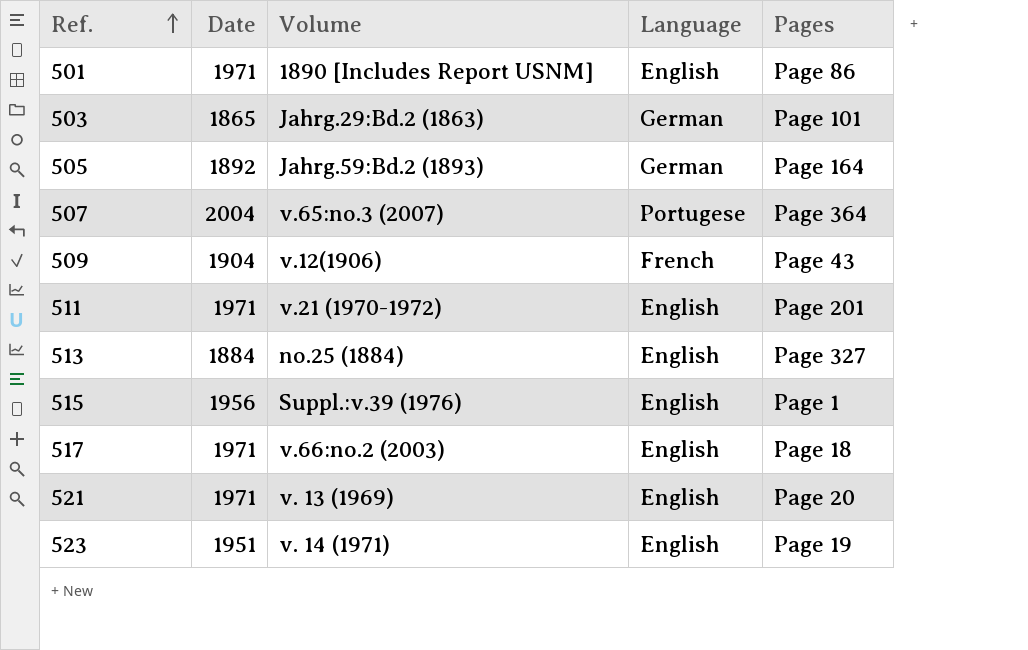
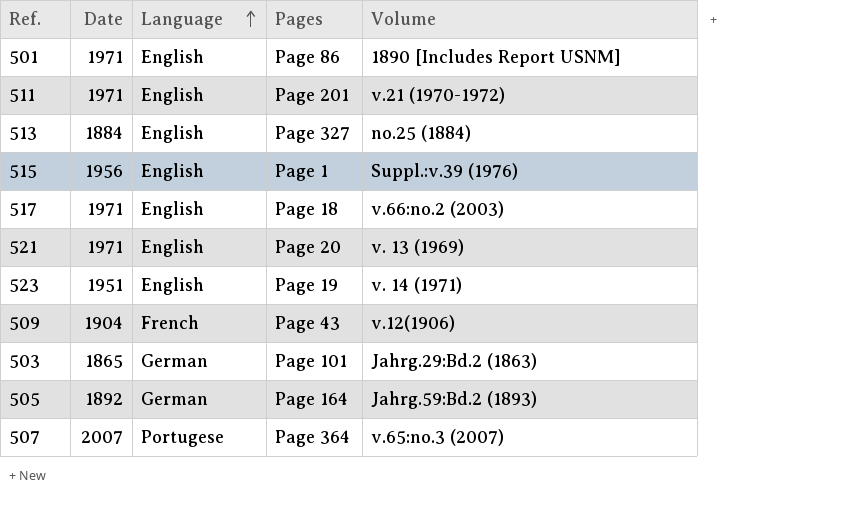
row order: Ref. ascending -> Language ascending
column Volume | position: 3 -> 5
507 | Date: 2004 -> 2007

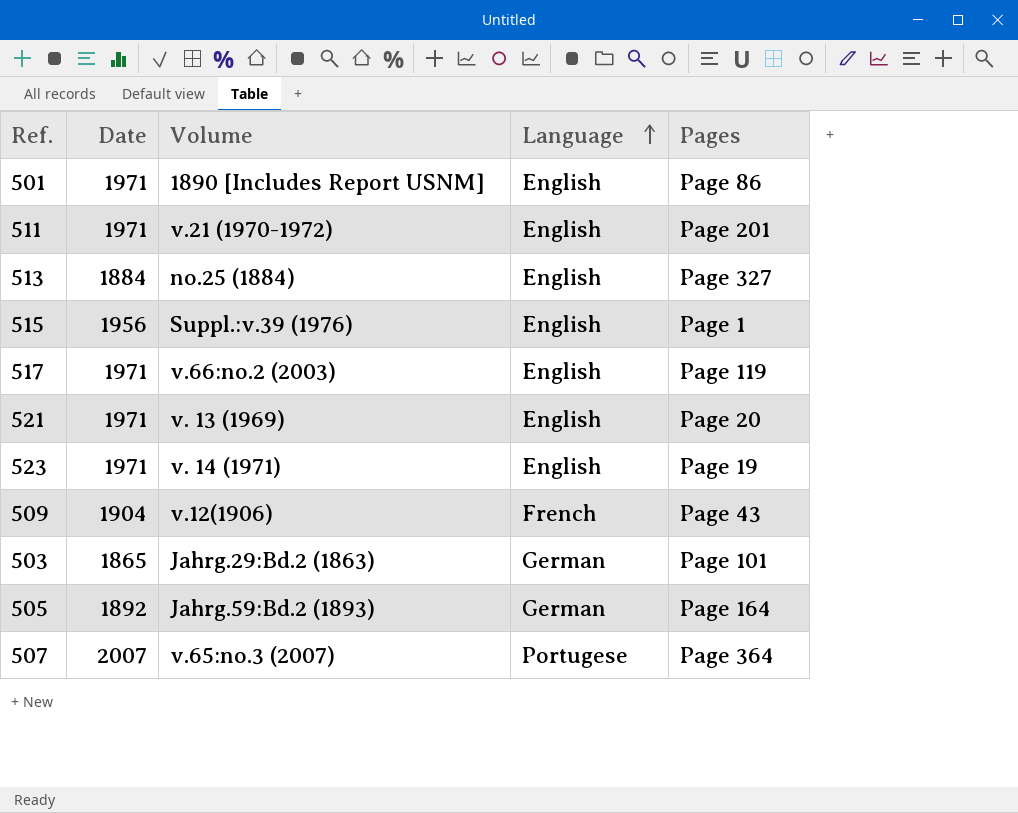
column Volume | position: 5 -> 3
517 | Pages: Page 18 -> Page 119
523 | Date: 1951 -> 1971

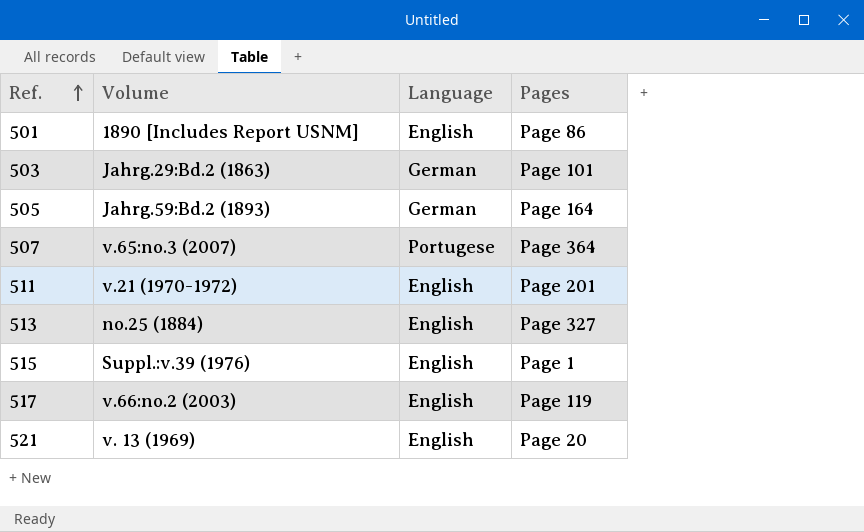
row order: Language ascending -> Ref. ascending
column Date | position: 2 -> none
row 523: 1971 | v. 14 (1971) | English | Page 19 -> none
row 509: 1904 | v.12(1906) | French | Page 43 -> none

